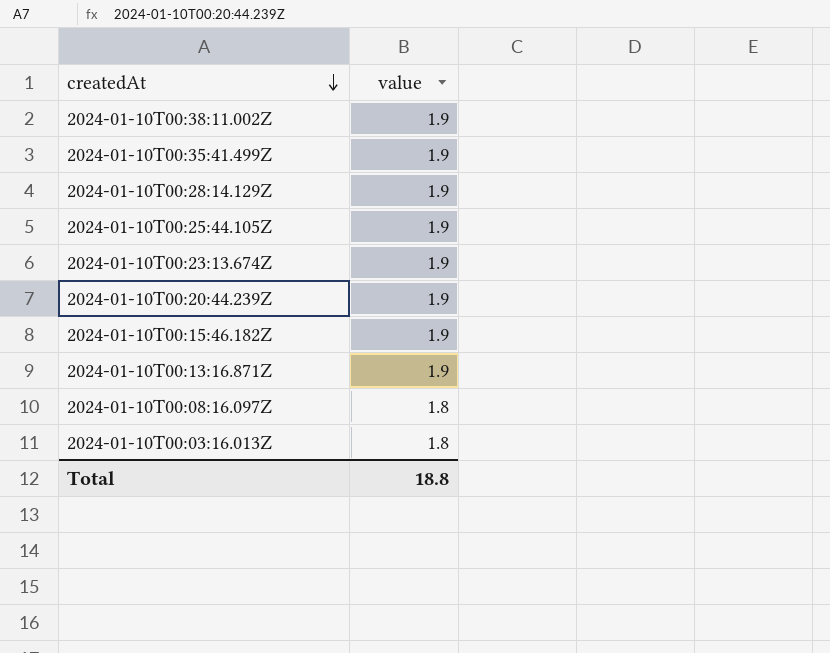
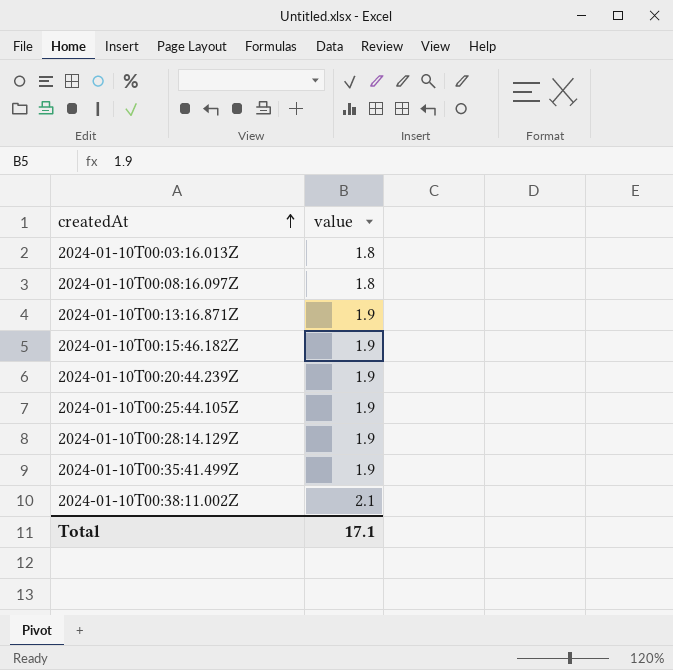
row order: createdAt descending -> createdAt ascending
row 2024-01-10T00:23:13.674Z: 1.9 -> none
2024-01-10T00:38:11.002Z | value: 1.9 -> 2.1
Total | value: 18.8 -> 17.1

